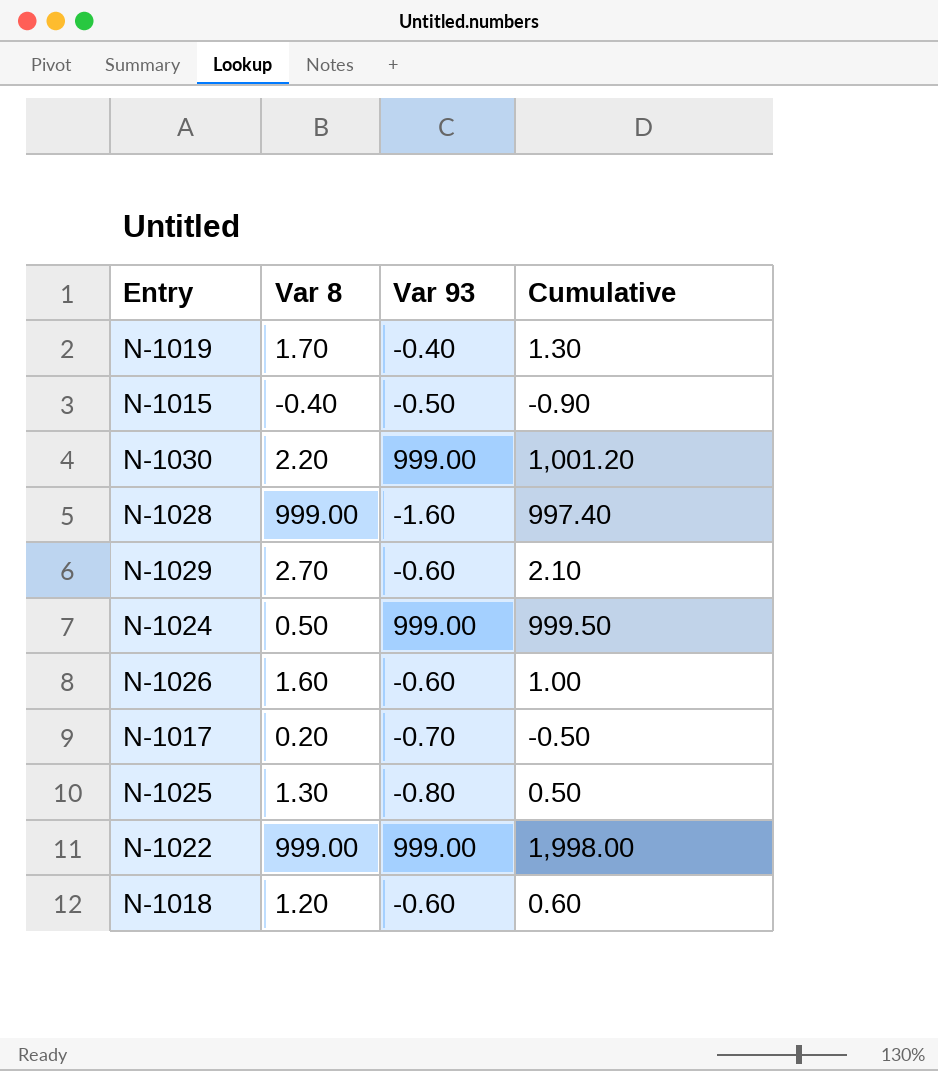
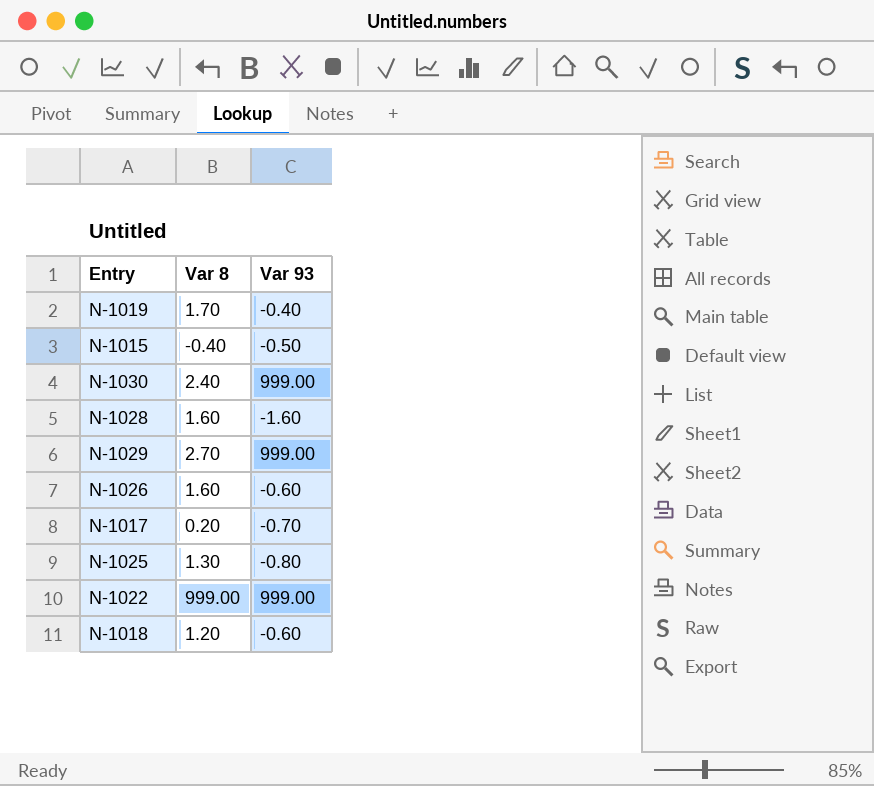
column Cumulative | formula: [Var 8] + [Var 93] -> none
row N-1024: 0.50 | 999.00 | 999.50 -> none
N-1030 | Var 8: 2.20 -> 2.40
N-1028 | Var 8: 999.00 -> 1.60
N-1029 | Var 93: -0.60 -> 999.00

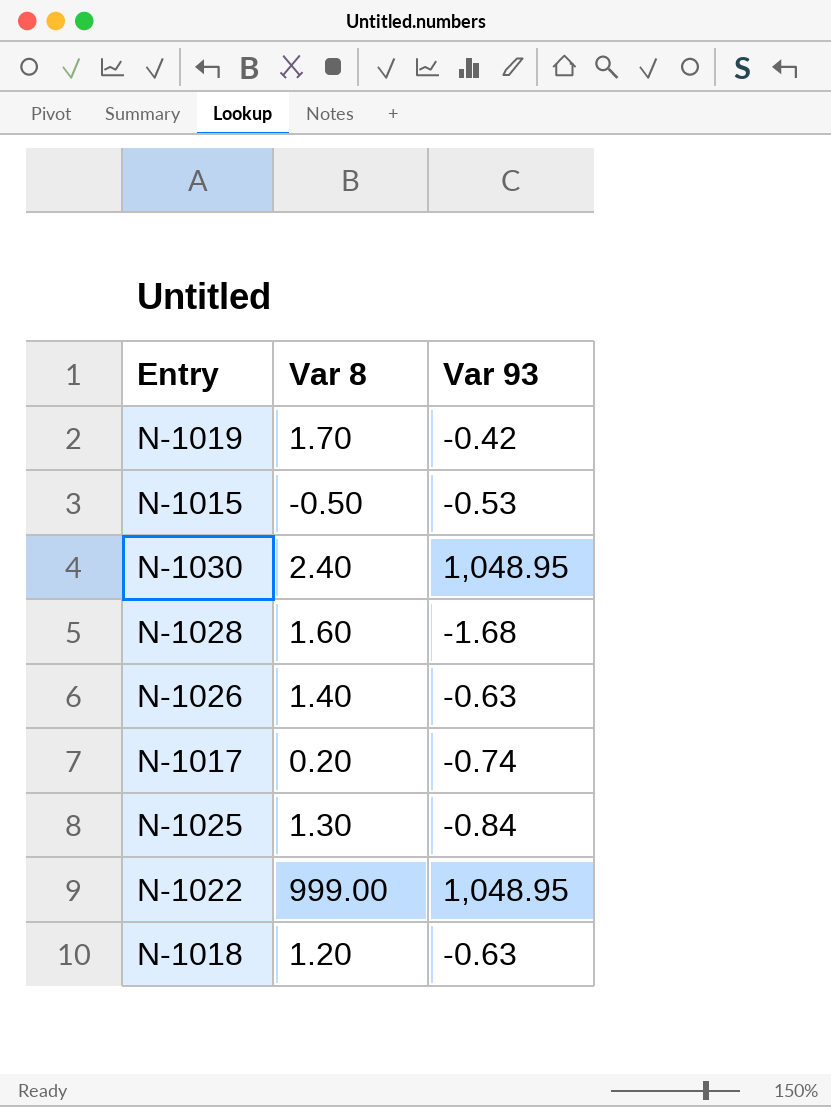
row N-1029: 2.70 | 999.00 -> none
N-1019 | Var 93: -0.40 -> -0.42
N-1015 | Var 8: -0.40 -> -0.50
N-1015 | Var 93: -0.50 -> -0.53
N-1030 | Var 93: 999.00 -> 1,048.95
N-1028 | Var 93: -1.60 -> -1.68
N-1026 | Var 8: 1.60 -> 1.40
N-1026 | Var 93: -0.60 -> -0.63
N-1017 | Var 93: -0.70 -> -0.74
N-1025 | Var 93: -0.80 -> -0.84
N-1022 | Var 93: 999.00 -> 1,048.95
N-1018 | Var 93: -0.60 -> -0.63

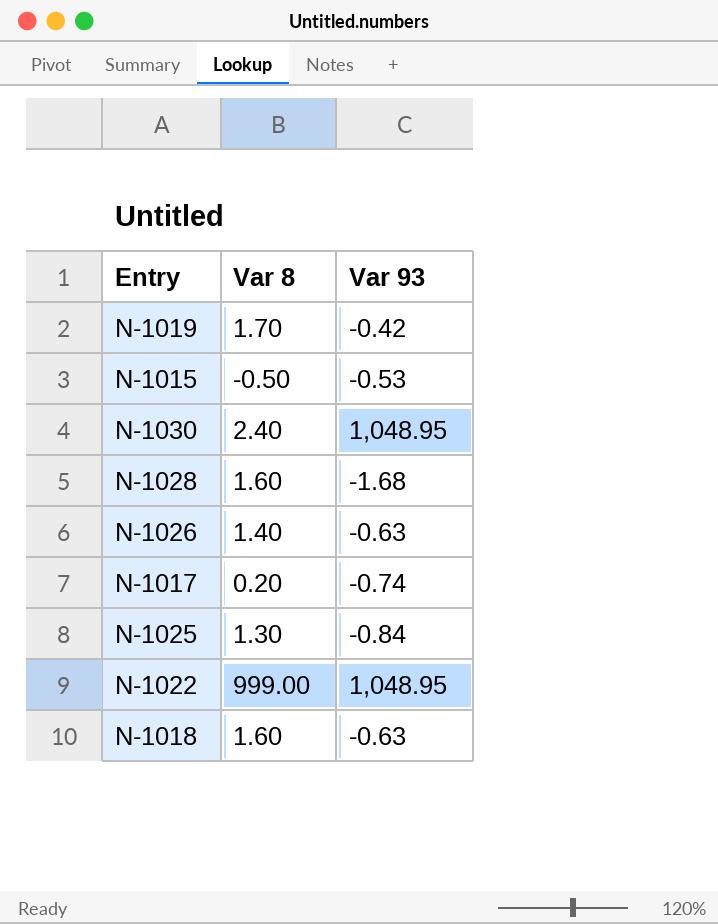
N-1018 | Var 8: 1.20 -> 1.60

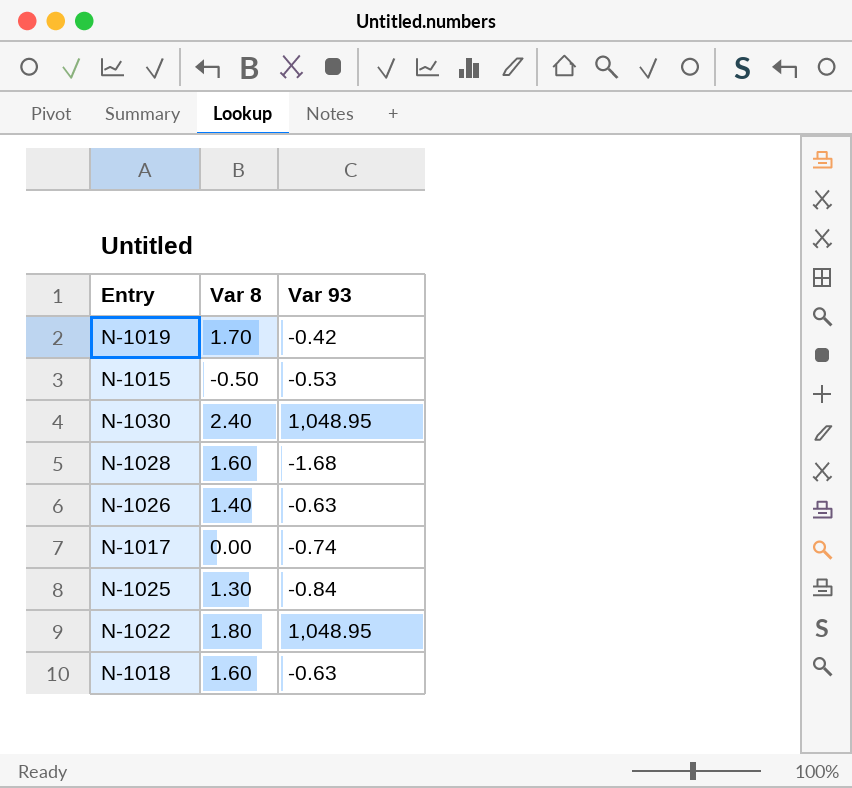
N-1017 | Var 8: 0.20 -> 0.00
N-1022 | Var 8: 999.00 -> 1.80

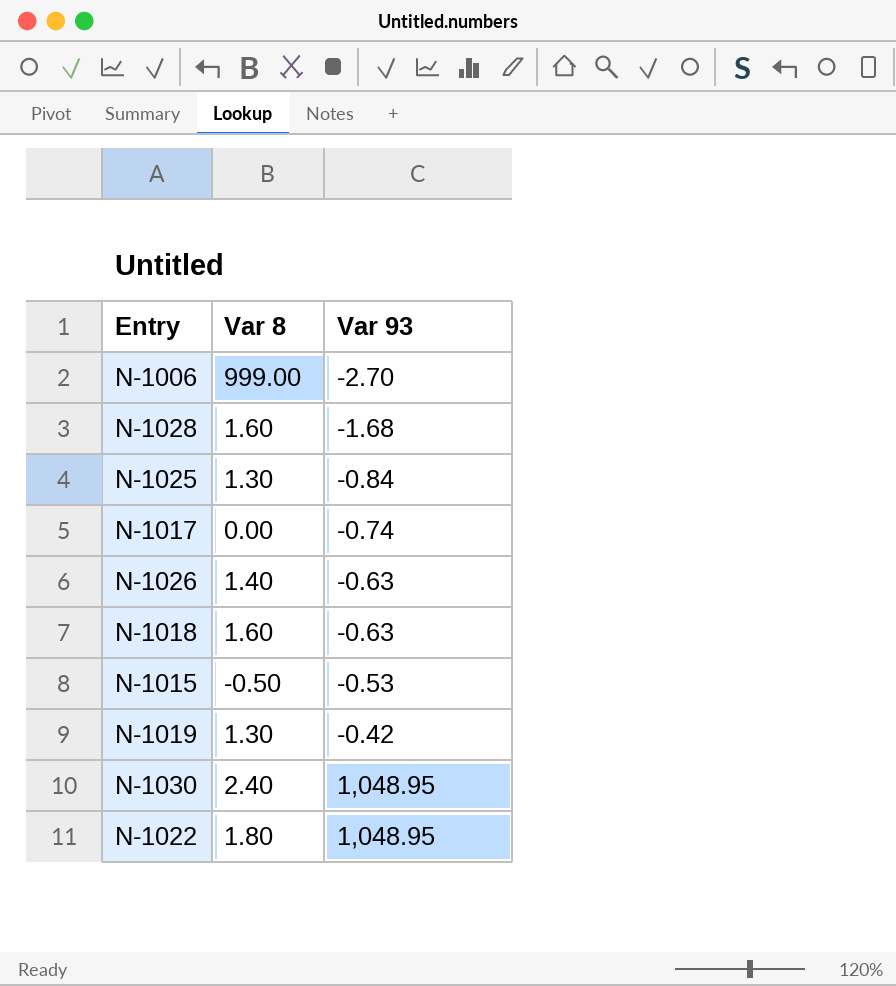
row order: none -> Var 93 ascending
row N-1006: none -> 999.00 | -2.70
N-1019 | Var 8: 1.70 -> 1.30

